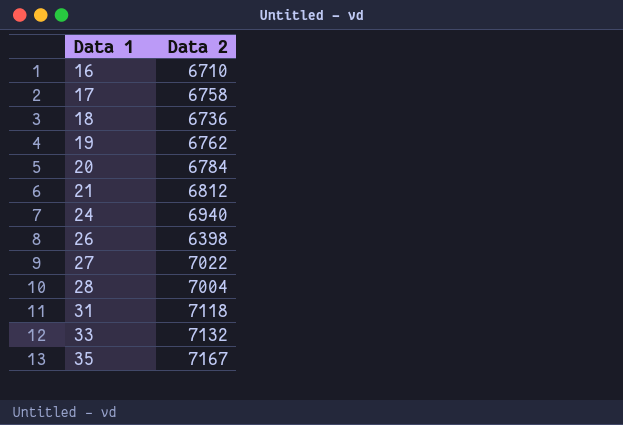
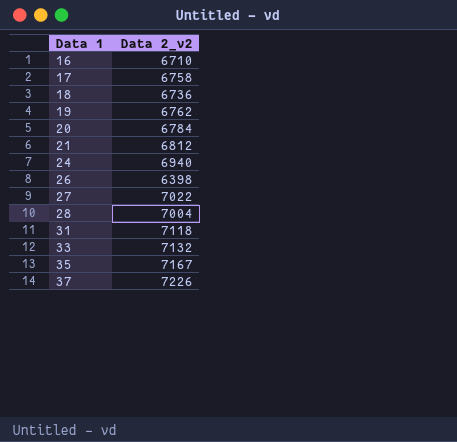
column name: Data 2 -> Data 2_v2
row 37: none -> 7226

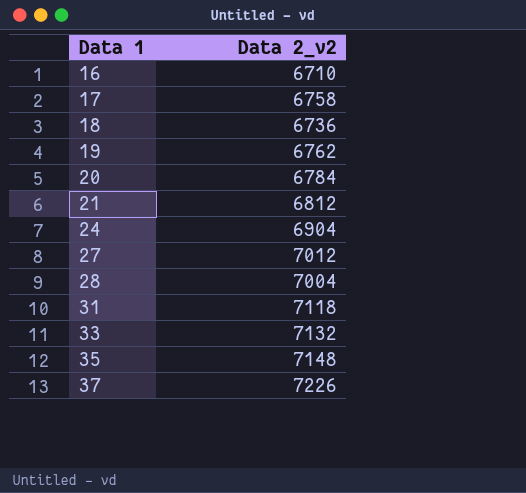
row 26: 6398 -> none
24 | Data 2_v2: 6940 -> 6904
27 | Data 2_v2: 7022 -> 7012
35 | Data 2_v2: 7167 -> 7148

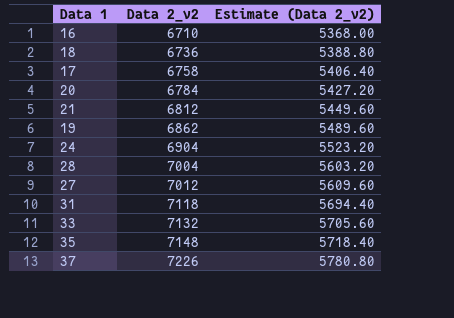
row order: Data 1 ascending -> Data 2_v2 ascending
column Estimate (Data 2_v2) | formula: none -> [Data 2_v2] * 0.8
19 | Data 2_v2: 6762 -> 6862

